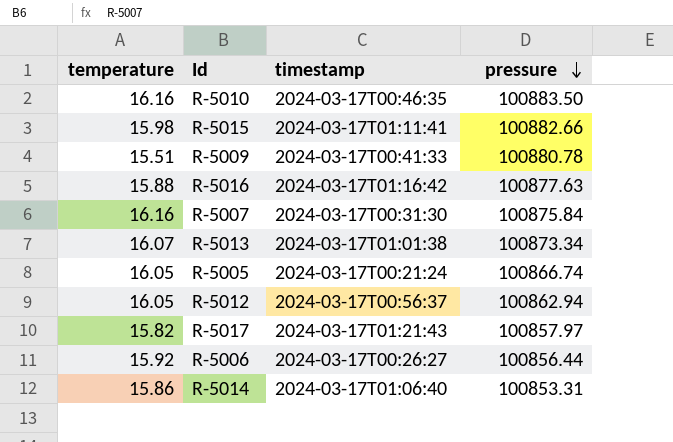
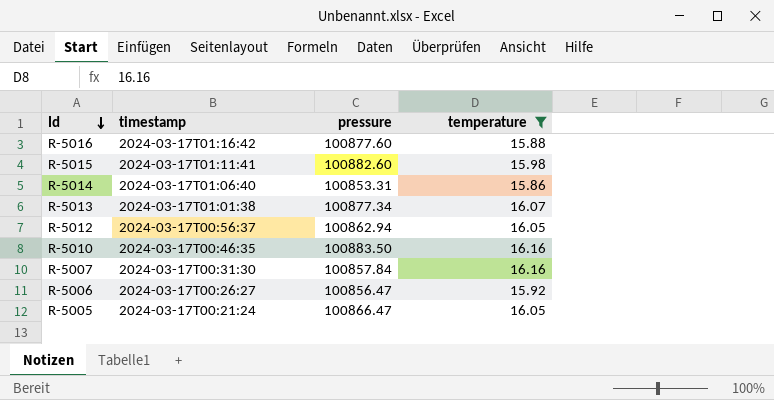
filter: none -> temperature >= 15.86
row order: pressure descending -> Id descending
column temperature | position: 1 -> 4
R-5016 | pressure: 100877.63 -> 100877.60
R-5015 | pressure: 100882.66 -> 100882.60
R-5013 | pressure: 100873.34 -> 100877.34
R-5007 | pressure: 100875.84 -> 100857.84
R-5006 | pressure: 100856.44 -> 100856.47
R-5005 | pressure: 100866.74 -> 100866.47

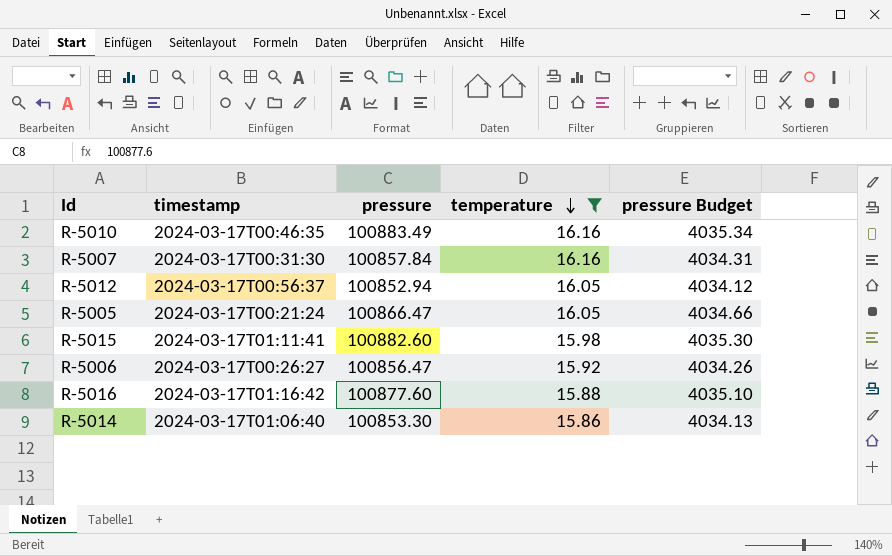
row order: Id descending -> temperature descending
column pressure Budget | formula: none -> [pressure] * 0.04
row R-5013: 2024-03-17T01:01:38 | 100877.34 | 16.07 -> none
R-5010 | pressure: 100883.50 -> 100883.49
R-5012 | pressure: 100862.94 -> 100852.94
R-5014 | pressure: 100853.31 -> 100853.30

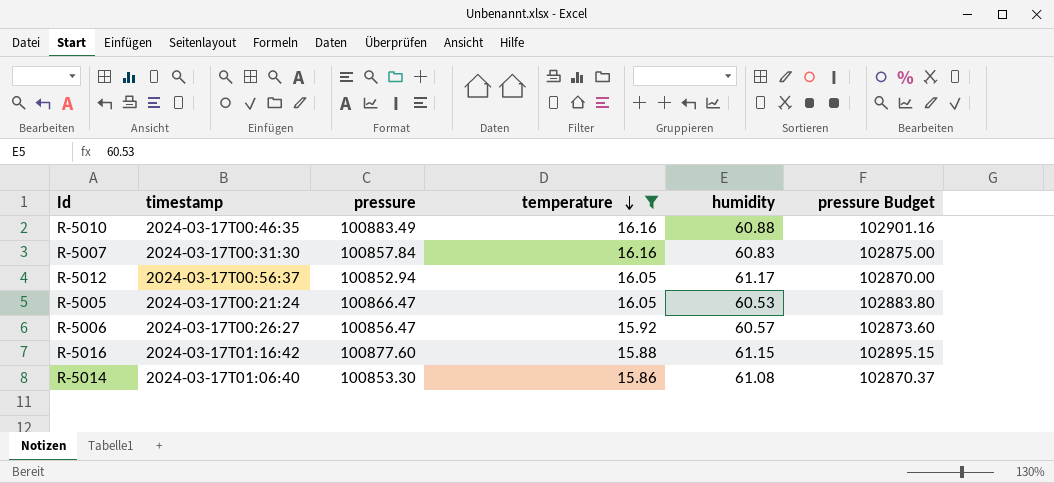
column humidity | position: none -> 5
column pressure Budget | formula: [pressure] * 0.04 -> [pressure] * 1.02
row R-5015: 2024-03-17T01:11:41 | 100882.60 | 15.98 | 4035.30 -> none

